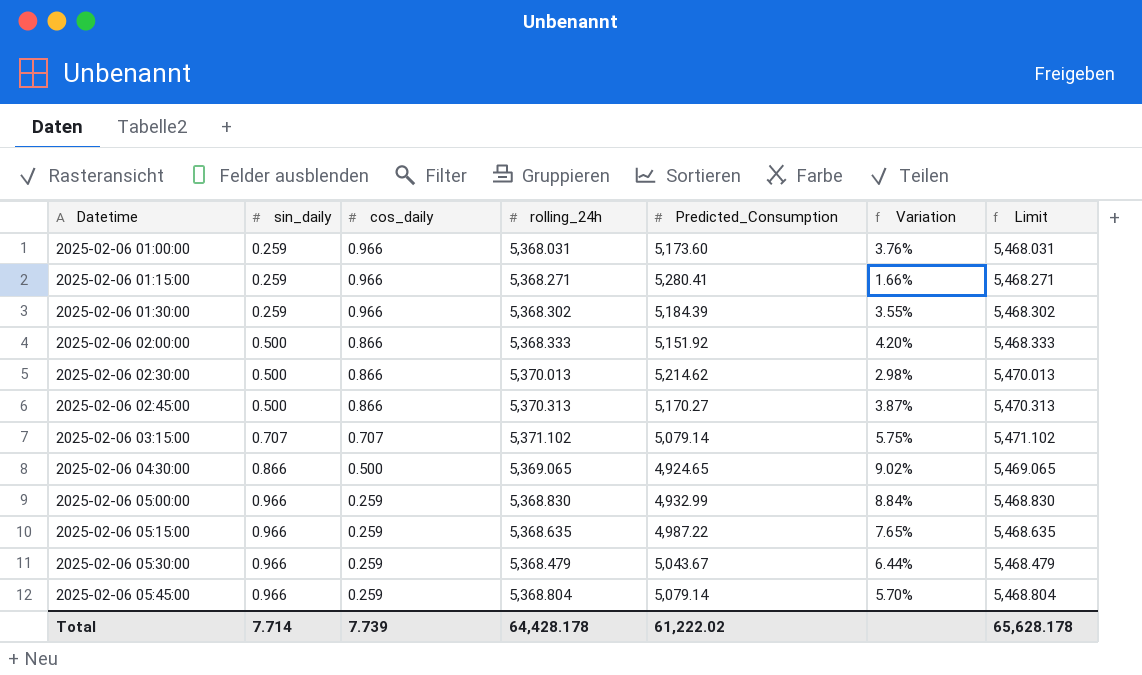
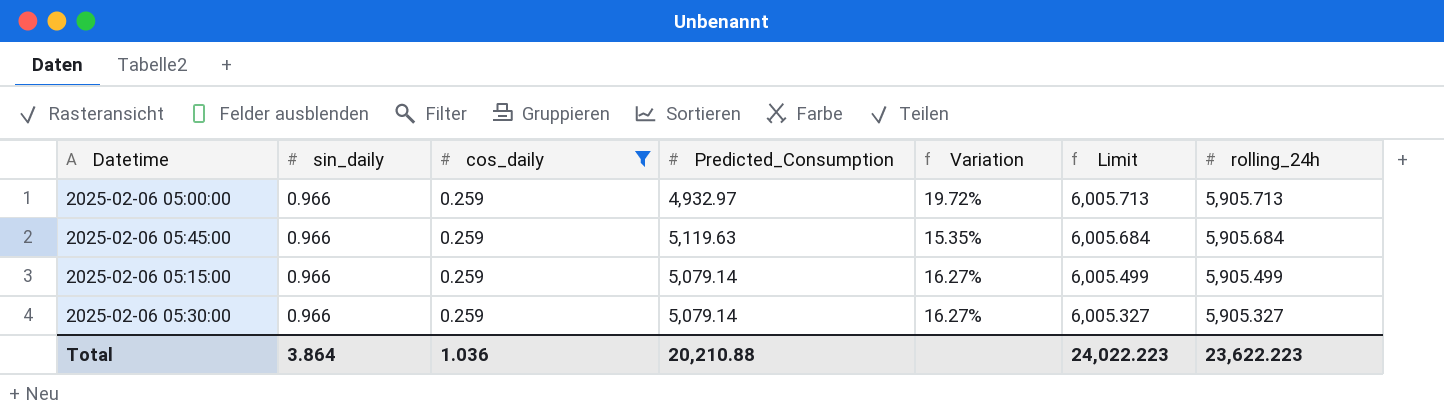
filter: none -> cos_daily = 0.259
row order: Datetime ascending -> Limit descending
column rolling_24h | position: 4 -> 7
2025-02-06 05:00:00 | Predicted_Consumption: 4,932.99 -> 4,932.97
2025-02-06 05:00:00 | Variation: 8.84% -> 19.72%
2025-02-06 05:00:00 | Limit: 5,468.830 -> 6,005.713
2025-02-06 05:00:00 | rolling_24h: 5,368.830 -> 5,905.713
2025-02-06 05:45:00 | Predicted_Consumption: 5,079.14 -> 5,119.63
2025-02-06 05:45:00 | Variation: 5.70% -> 15.35%
2025-02-06 05:45:00 | Limit: 5,468.804 -> 6,005.684
2025-02-06 05:45:00 | rolling_24h: 5,368.804 -> 5,905.684
2025-02-06 05:15:00 | Predicted_Consumption: 4,987.22 -> 5,079.14
2025-02-06 05:15:00 | Variation: 7.65% -> 16.27%
2025-02-06 05:15:00 | Limit: 5,468.635 -> 6,005.499
2025-02-06 05:15:00 | rolling_24h: 5,368.635 -> 5,905.499
2025-02-06 05:30:00 | Predicted_Consumption: 5,043.67 -> 5,079.14
2025-02-06 05:30:00 | Variation: 6.44% -> 16.27%
2025-02-06 05:30:00 | Limit: 5,468.479 -> 6,005.327
2025-02-06 05:30:00 | rolling_24h: 5,368.479 -> 5,905.327
Total | sin_daily: 7.714 -> 3.864
Total | cos_daily: 7.739 -> 1.036
Total | Predicted_Consumption: 61,222.02 -> 20,210.88
Total | Limit: 65,628.178 -> 24,022.223
Total | rolling_24h: 64,428.178 -> 23,622.223

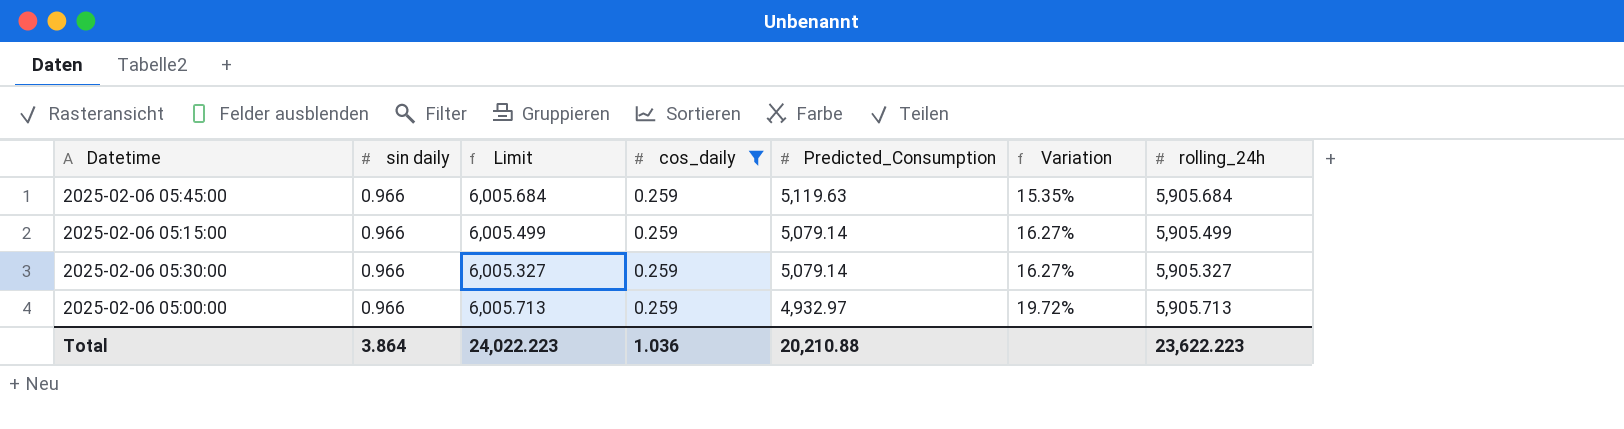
row order: Limit descending -> Predicted_Consumption descending
column name: sin_daily -> sin daily
column Limit | position: 6 -> 3

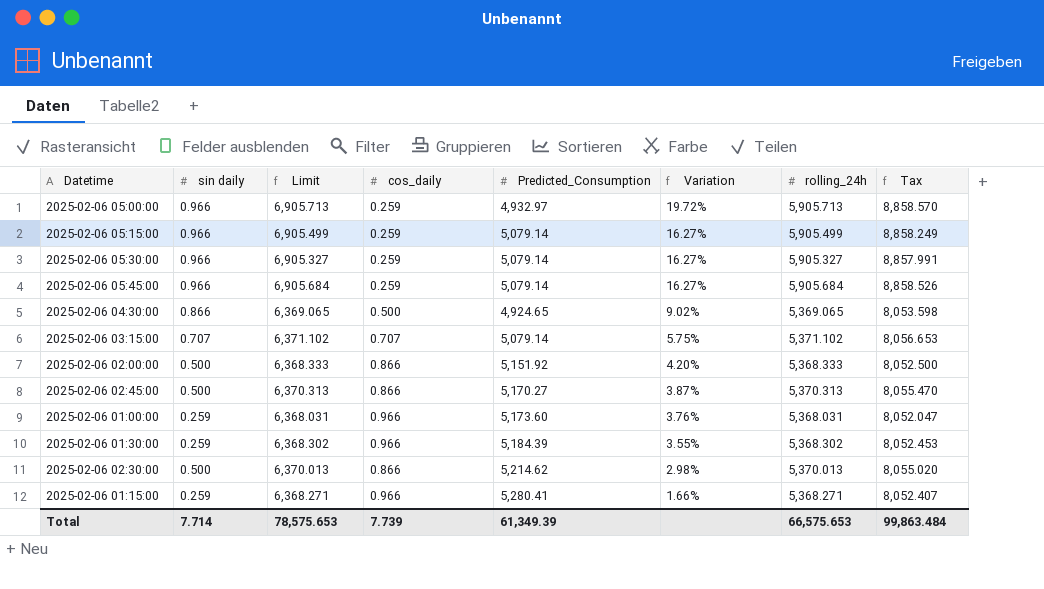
filter: cos_daily = 0.259 -> none
row order: Predicted_Consumption descending -> Variation descending
column Limit | formula: [rolling_24h] + 100 -> [rolling_24h] + 1000
column Tax | formula: none -> [rolling_24h] * 1.5
2025-02-06 05:45:00 | Predicted_Consumption: 5,119.63 -> 5,079.14
2025-02-06 05:45:00 | Variation: 15.35% -> 16.27%
Total | sin daily: 3.864 -> 7.714
Total | Limit: 24,022.223 -> 78,575.653
Total | cos_daily: 1.036 -> 7.739
Total | Predicted_Consumption: 20,210.88 -> 61,349.39
Total | rolling_24h: 23,622.223 -> 66,575.653

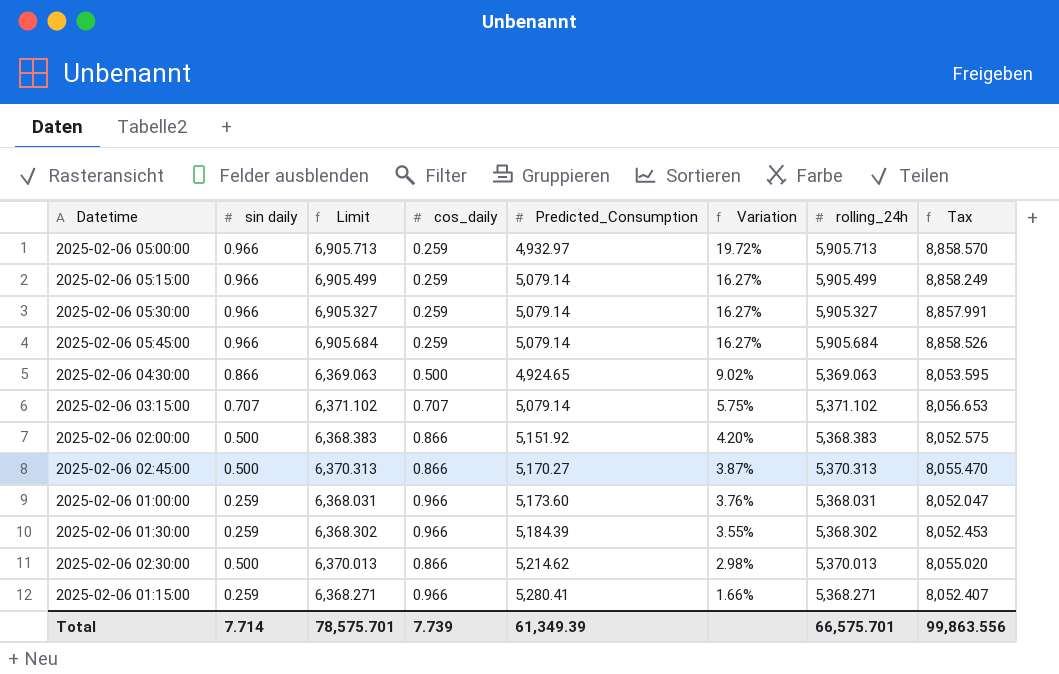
2025-02-06 04:30:00 | Limit: 6,369.065 -> 6,369.063
2025-02-06 04:30:00 | rolling_24h: 5,369.065 -> 5,369.063
2025-02-06 04:30:00 | Tax: 8,053.598 -> 8,053.595
2025-02-06 02:00:00 | Limit: 6,368.333 -> 6,368.383
2025-02-06 02:00:00 | rolling_24h: 5,368.333 -> 5,368.383
2025-02-06 02:00:00 | Tax: 8,052.500 -> 8,052.575
Total | Limit: 78,575.653 -> 78,575.701
Total | rolling_24h: 66,575.653 -> 66,575.701
Total | Tax: 99,863.484 -> 99,863.556

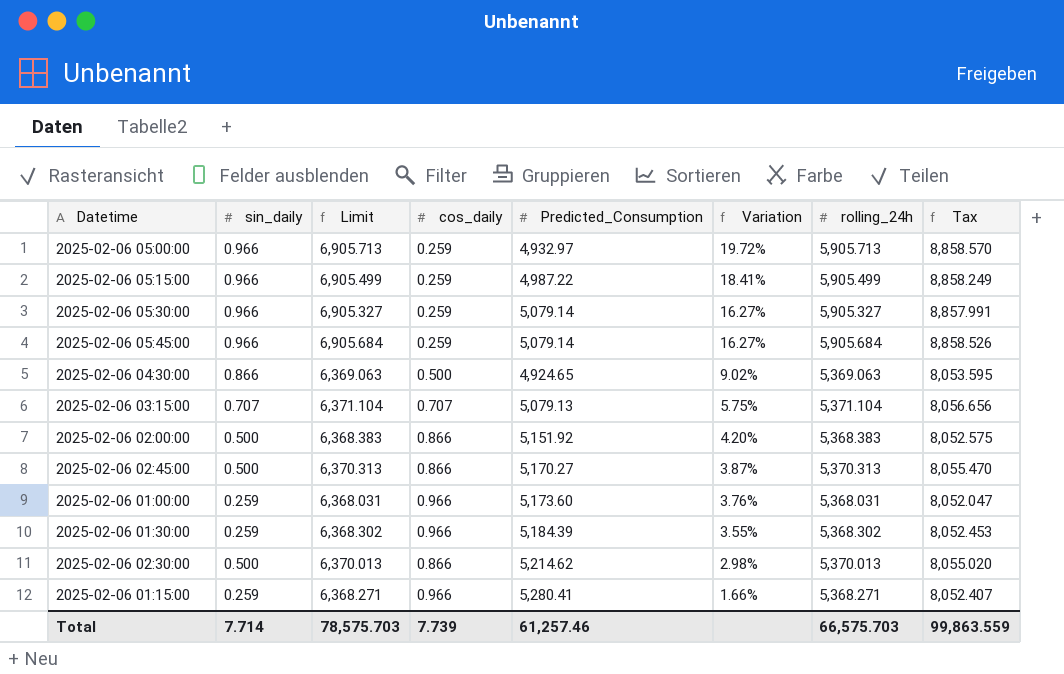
column name: sin daily -> sin_daily
2025-02-06 05:15:00 | Predicted_Consumption: 5,079.14 -> 4,987.22
2025-02-06 05:15:00 | Variation: 16.27% -> 18.41%
2025-02-06 03:15:00 | Limit: 6,371.102 -> 6,371.104
2025-02-06 03:15:00 | Predicted_Consumption: 5,079.14 -> 5,079.13
2025-02-06 03:15:00 | rolling_24h: 5,371.102 -> 5,371.104
2025-02-06 03:15:00 | Tax: 8,056.653 -> 8,056.656
Total | Limit: 78,575.701 -> 78,575.703
Total | Predicted_Consumption: 61,349.39 -> 61,257.46
Total | rolling_24h: 66,575.701 -> 66,575.703
Total | Tax: 99,863.556 -> 99,863.559

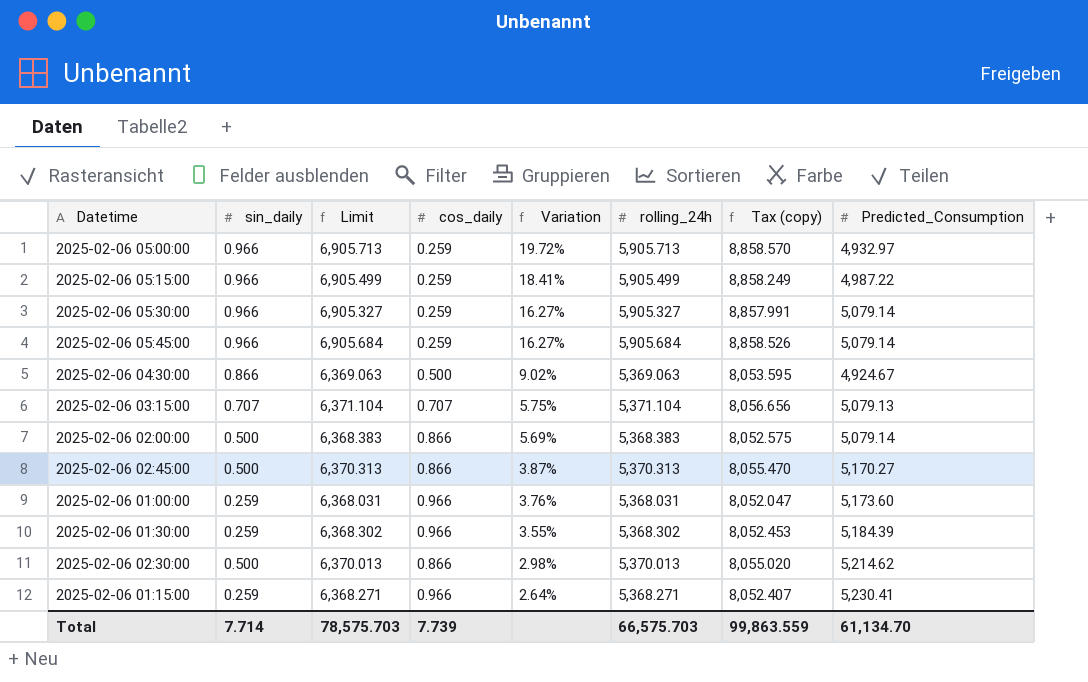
column name: Tax -> Tax (copy)
column Predicted_Consumption | position: 5 -> 8
2025-02-06 04:30:00 | Predicted_Consumption: 4,924.65 -> 4,924.67
2025-02-06 02:00:00 | Variation: 4.20% -> 5.69%
2025-02-06 02:00:00 | Predicted_Consumption: 5,151.92 -> 5,079.14
2025-02-06 01:15:00 | Variation: 1.66% -> 2.64%
2025-02-06 01:15:00 | Predicted_Consumption: 5,280.41 -> 5,230.41
Total | Predicted_Consumption: 61,257.46 -> 61,134.70

